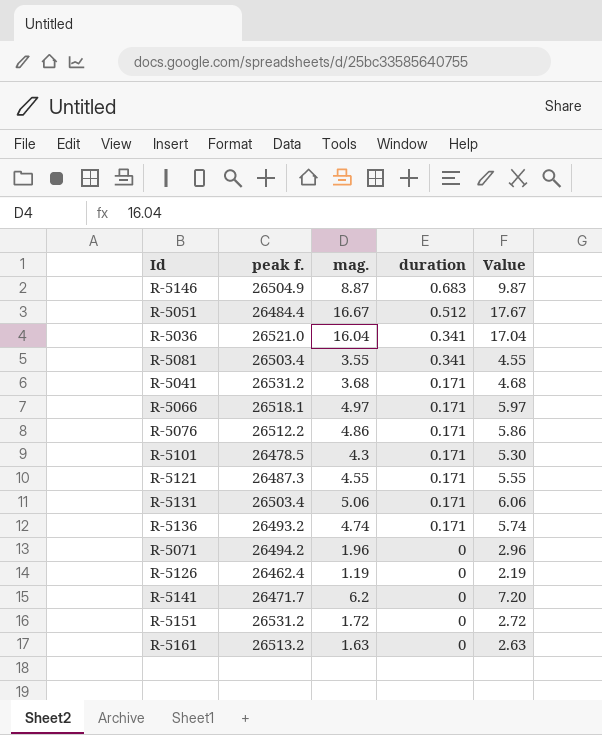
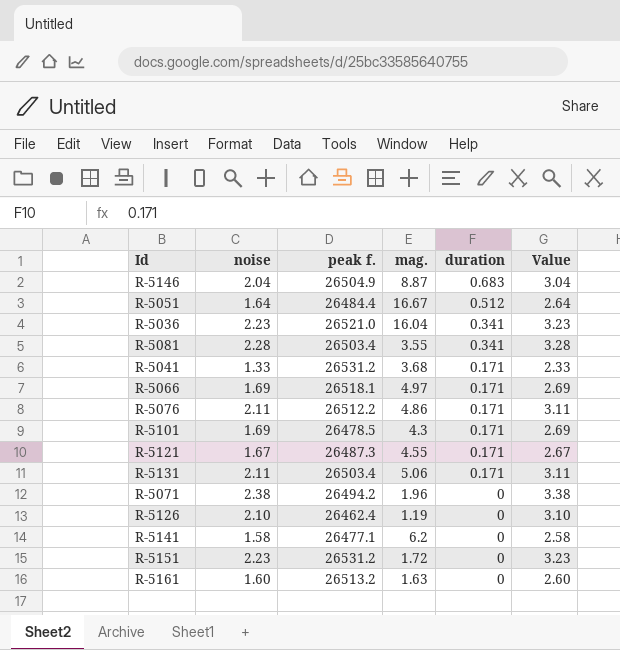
column noise | position: none -> 2
column Value | formula: [mag.] + 1 -> [noise] + 1
row R-5136: 26493.2 | 4.74 | 0.171 | 5.74 -> none
R-5141 | peak f.: 26471.7 -> 26477.1

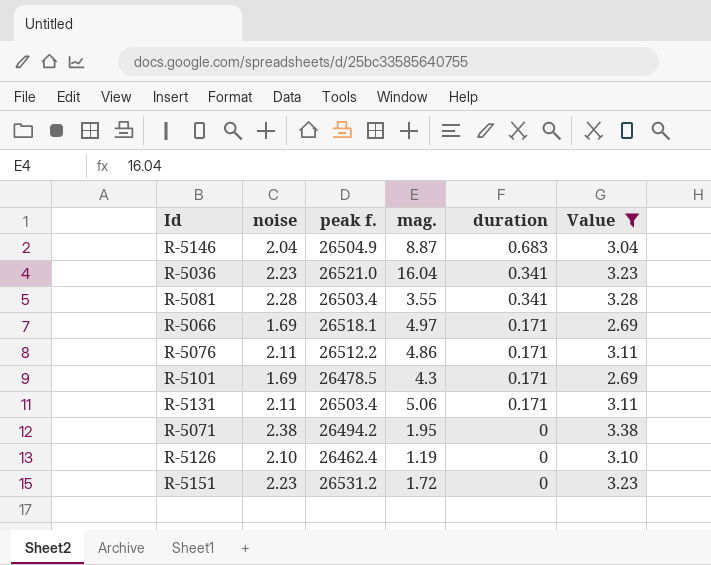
filter: none -> Value >= 2.69
R-5071 | mag.: 1.96 -> 1.95

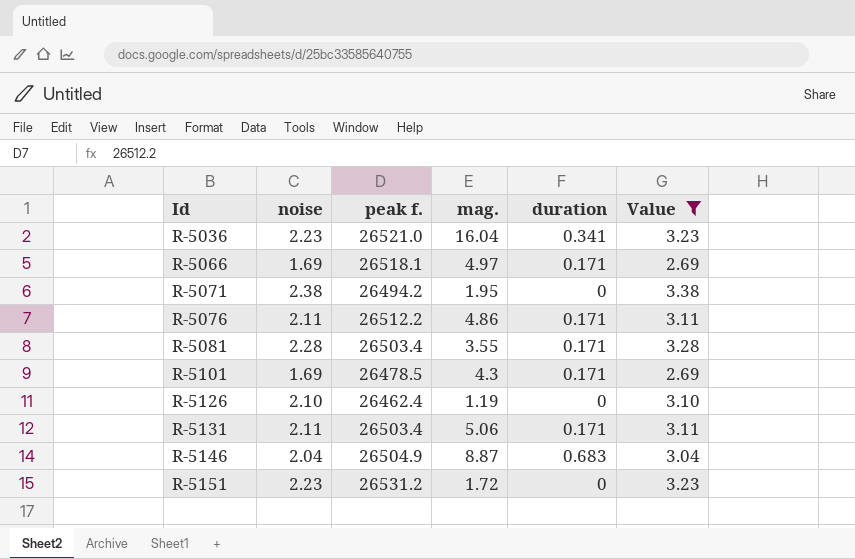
row order: duration descending -> Id ascending
R-5081 | duration: 0.341 -> 0.171

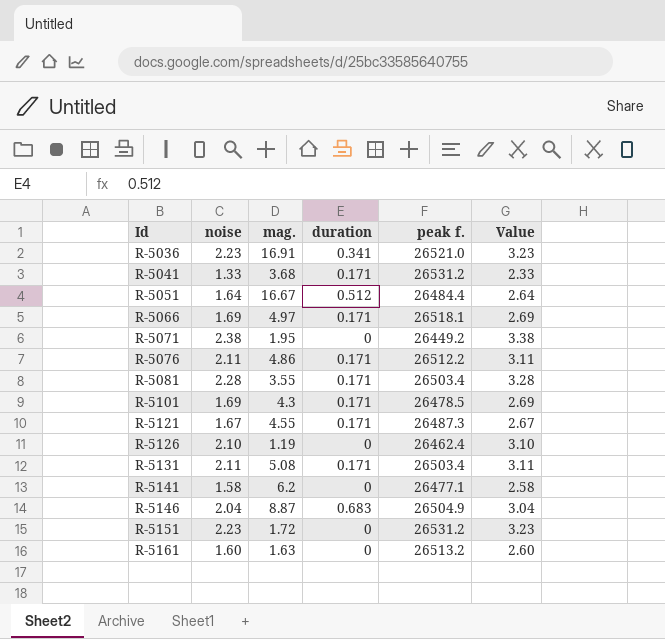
filter: Value >= 2.69 -> none
column peak f. | position: 3 -> 5
R-5036 | mag.: 16.04 -> 16.91
R-5071 | peak f.: 26494.2 -> 26449.2
R-5131 | mag.: 5.06 -> 5.08

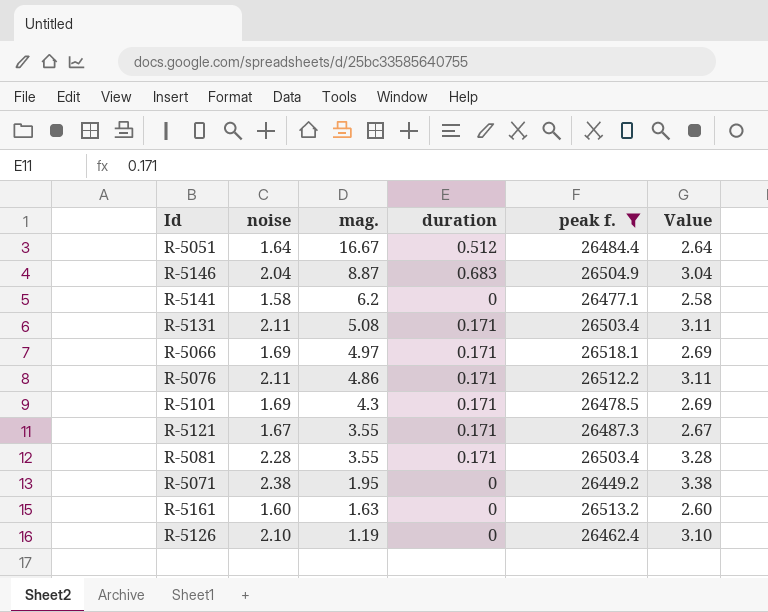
filter: none -> peak f. <= 26518.1
row order: Id ascending -> mag. descending
R-5121 | mag.: 4.55 -> 3.55

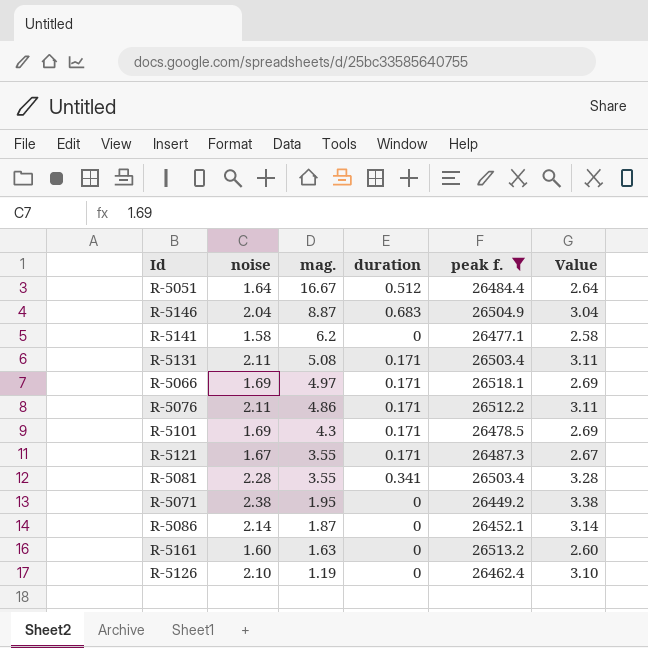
R-5081 | duration: 0.171 -> 0.341
row R-5086: none -> 2.14 | 1.87 | 0 | 26452.1 | 3.14

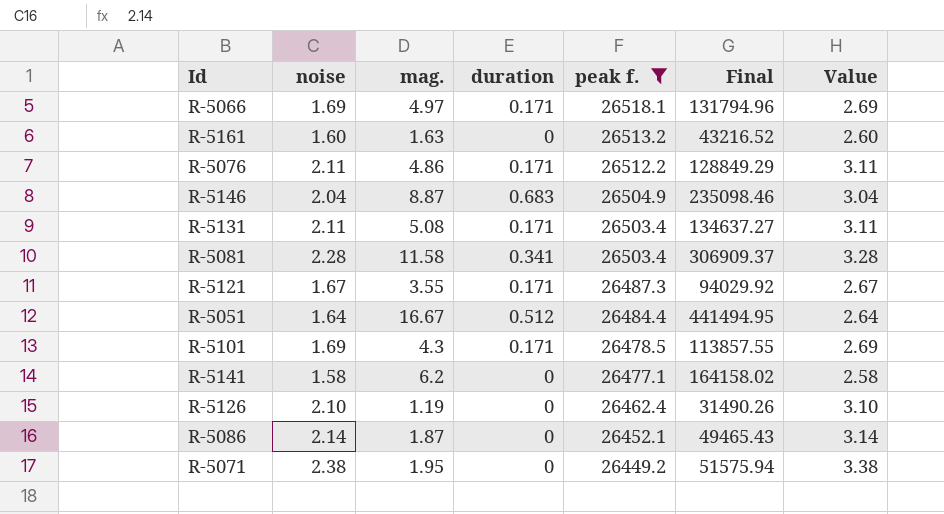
row order: mag. descending -> peak f. descending
column Final | formula: none -> [mag.] * [peak f.]
R-5081 | mag.: 3.55 -> 11.58

